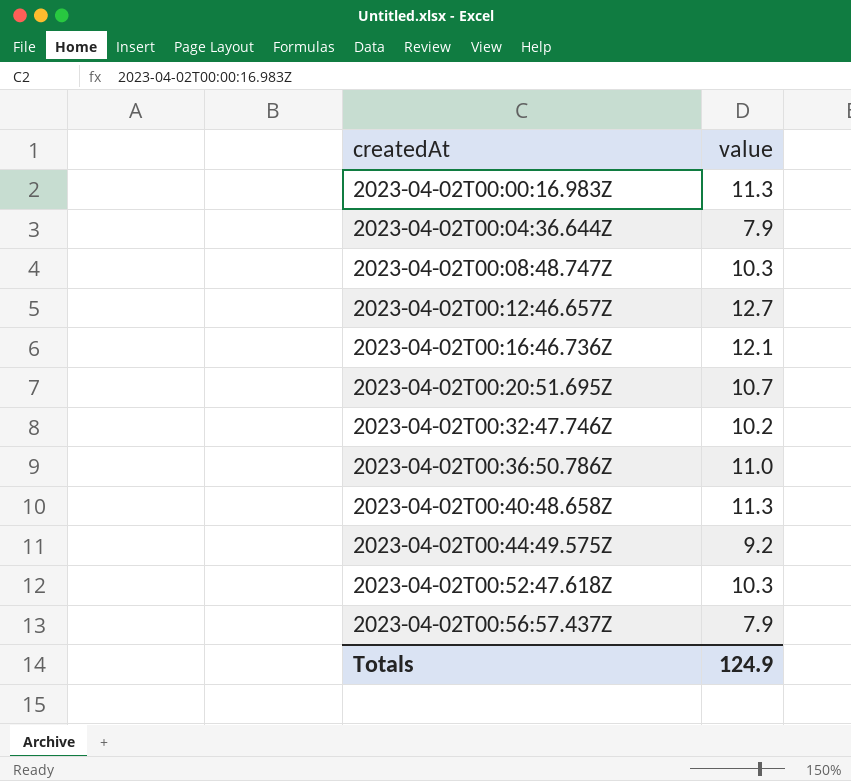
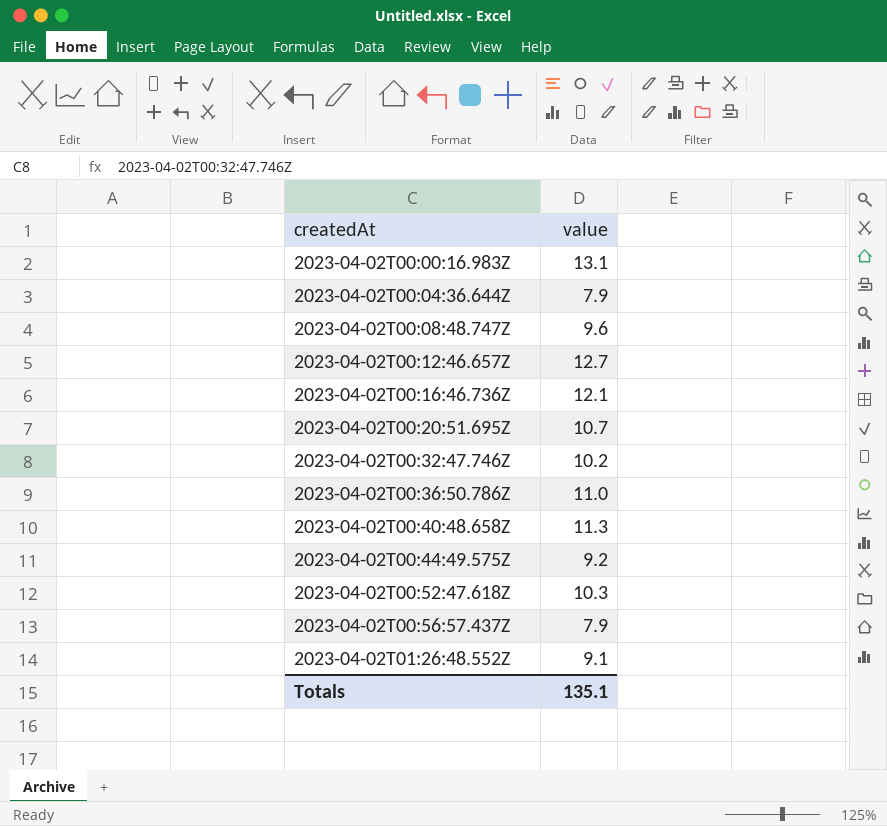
2023-04-02T00:00:16.983Z | value: 11.3 -> 13.1
2023-04-02T00:08:48.747Z | value: 10.3 -> 9.6
row 2023-04-02T01:26:48.552Z: none -> 9.1
Totals | value: 124.9 -> 135.1

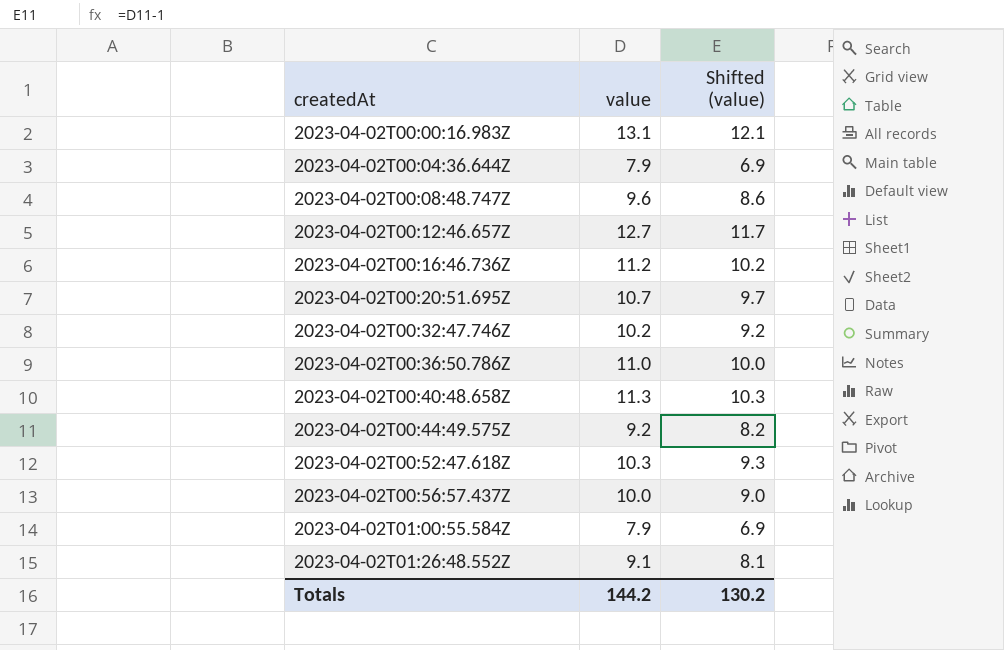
column Shifted (value) | formula: none -> [value] - 1
2023-04-02T00:16:46.736Z | value: 12.1 -> 11.2
2023-04-02T00:56:57.437Z | value: 7.9 -> 10.0
row 2023-04-02T01:00:55.584Z: none -> 7.9 | 6.9
Totals | value: 135.1 -> 144.2

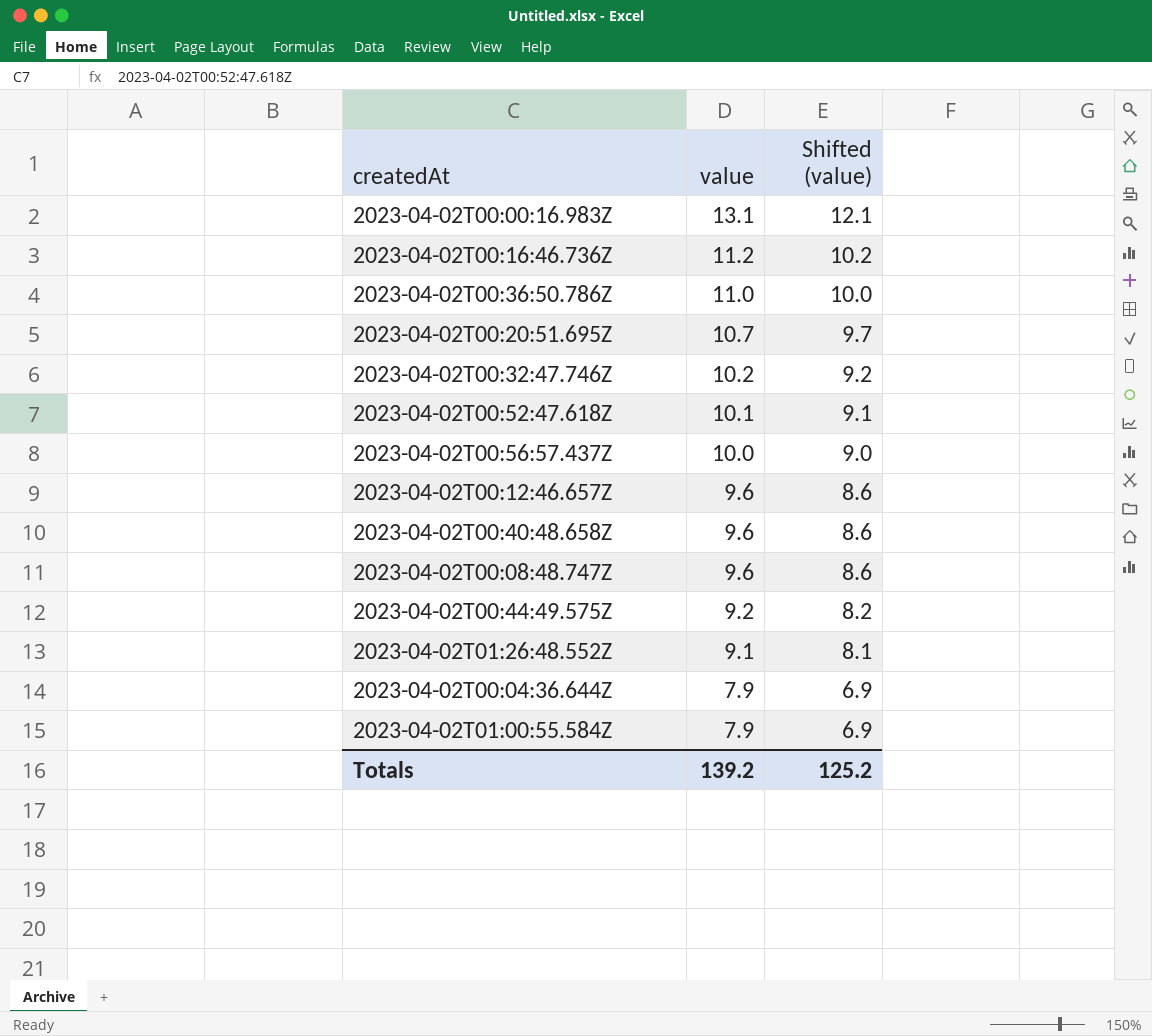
row order: createdAt ascending -> value descending
2023-04-02T00:52:47.618Z | value: 10.3 -> 10.1
2023-04-02T00:52:47.618Z | Shifted (value): 9.3 -> 9.1
2023-04-02T00:12:46.657Z | value: 12.7 -> 9.6
2023-04-02T00:12:46.657Z | Shifted (value): 11.7 -> 8.6
2023-04-02T00:40:48.658Z | value: 11.3 -> 9.6
2023-04-02T00:40:48.658Z | Shifted (value): 10.3 -> 8.6
Totals | value: 144.2 -> 139.2
Totals | Shifted (value): 130.2 -> 125.2

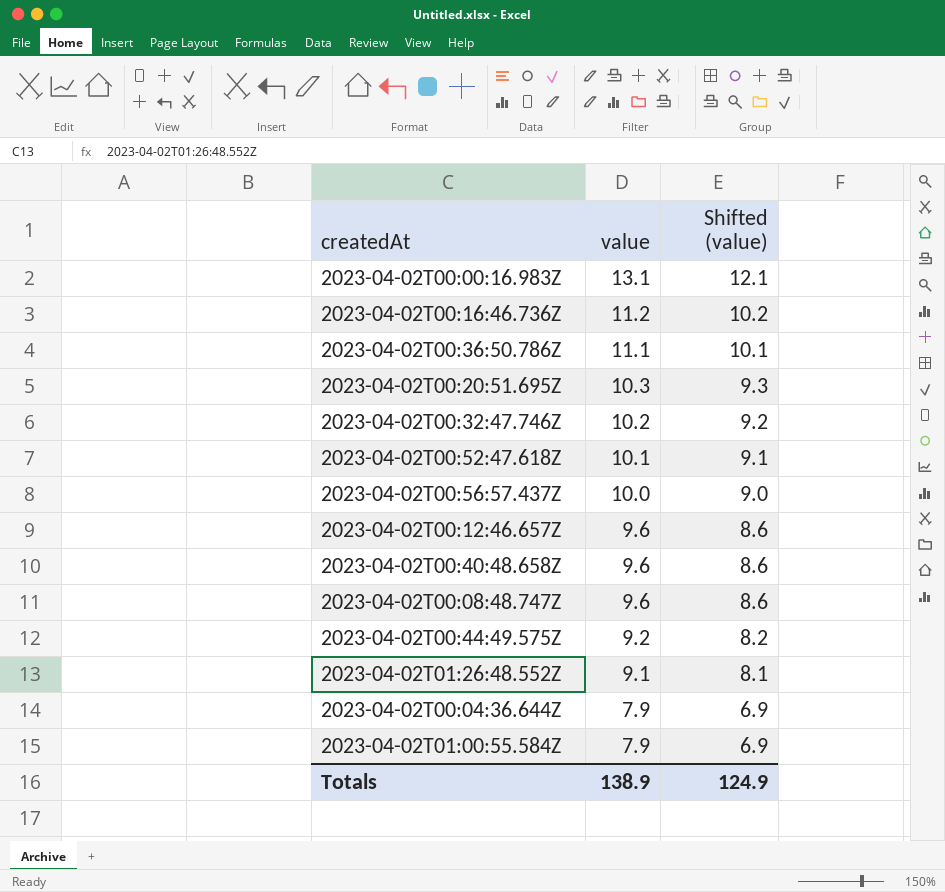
2023-04-02T00:36:50.786Z | value: 11.0 -> 11.1
2023-04-02T00:36:50.786Z | Shifted (value): 10.0 -> 10.1
2023-04-02T00:20:51.695Z | value: 10.7 -> 10.3
2023-04-02T00:20:51.695Z | Shifted (value): 9.7 -> 9.3
Totals | value: 139.2 -> 138.9
Totals | Shifted (value): 125.2 -> 124.9

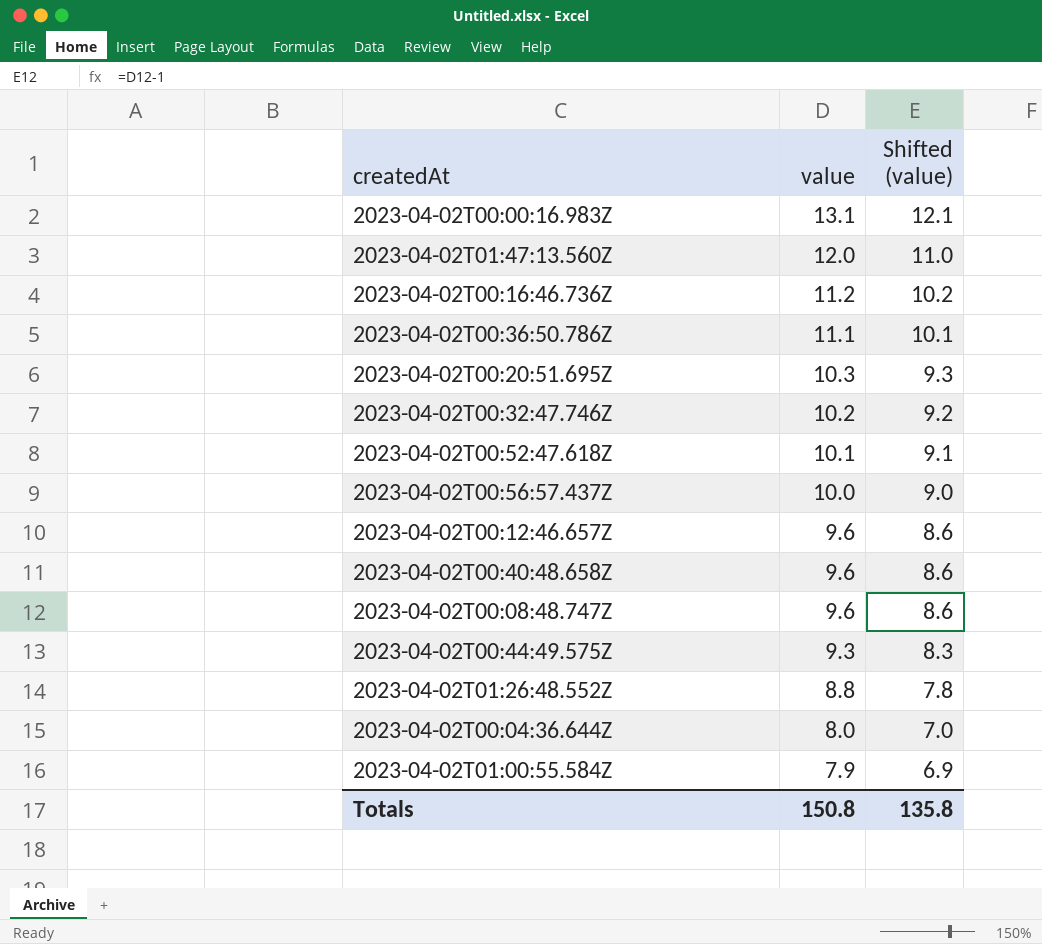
row 2023-04-02T01:47:13.560Z: none -> 12.0 | 11.0
2023-04-02T00:44:49.575Z | value: 9.2 -> 9.3
2023-04-02T00:44:49.575Z | Shifted (value): 8.2 -> 8.3
2023-04-02T01:26:48.552Z | value: 9.1 -> 8.8
2023-04-02T01:26:48.552Z | Shifted (value): 8.1 -> 7.8
2023-04-02T00:04:36.644Z | value: 7.9 -> 8.0
2023-04-02T00:04:36.644Z | Shifted (value): 6.9 -> 7.0
Totals | value: 138.9 -> 150.8
Totals | Shifted (value): 124.9 -> 135.8

